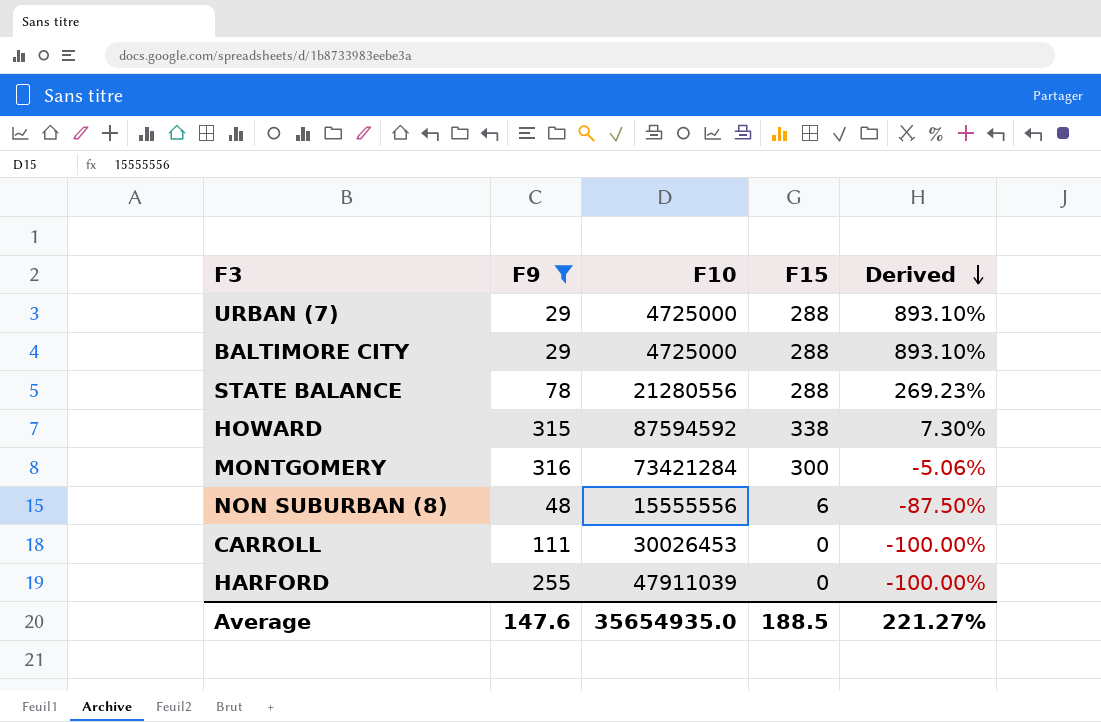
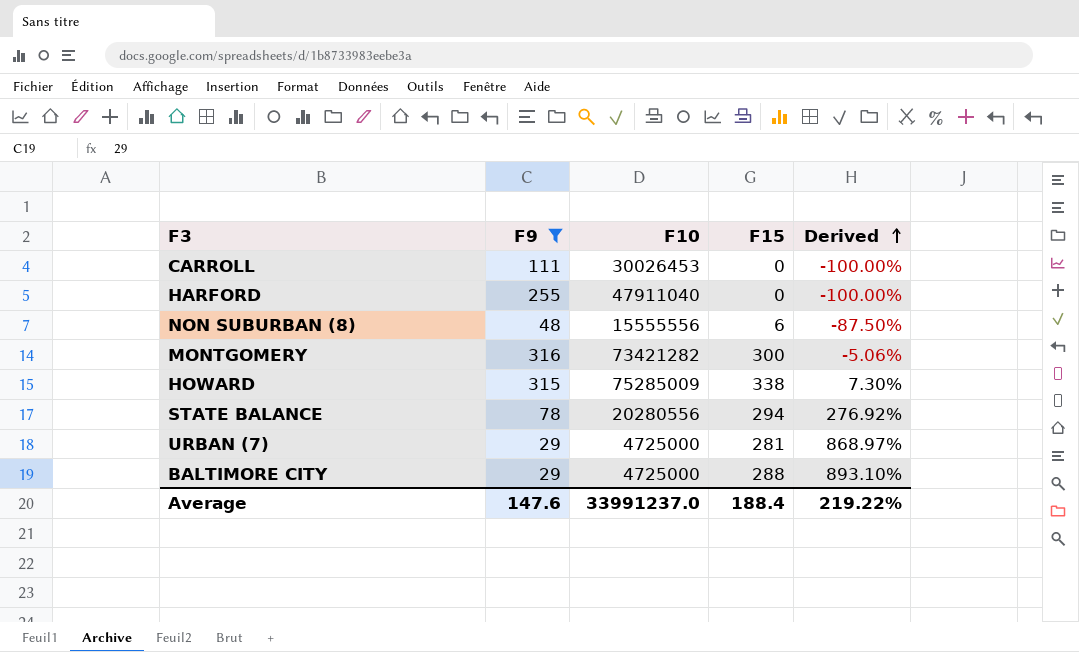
row order: Derived descending -> Derived ascending
HARFORD | F10: 47911039 -> 47911040
MONTGOMERY | F10: 73421284 -> 73421282
HOWARD | F10: 87594592 -> 75285009
STATE BALANCE | F10: 21280556 -> 20280556
STATE BALANCE | F15: 288 -> 294
STATE BALANCE | Derived: 269.23% -> 276.92%
URBAN (7) | F15: 288 -> 281
URBAN (7) | Derived: 893.10% -> 868.97%
Average | F10: 35654935.0 -> 33991237.0
Average | F15: 188.5 -> 188.4
Average | Derived: 221.27% -> 219.22%

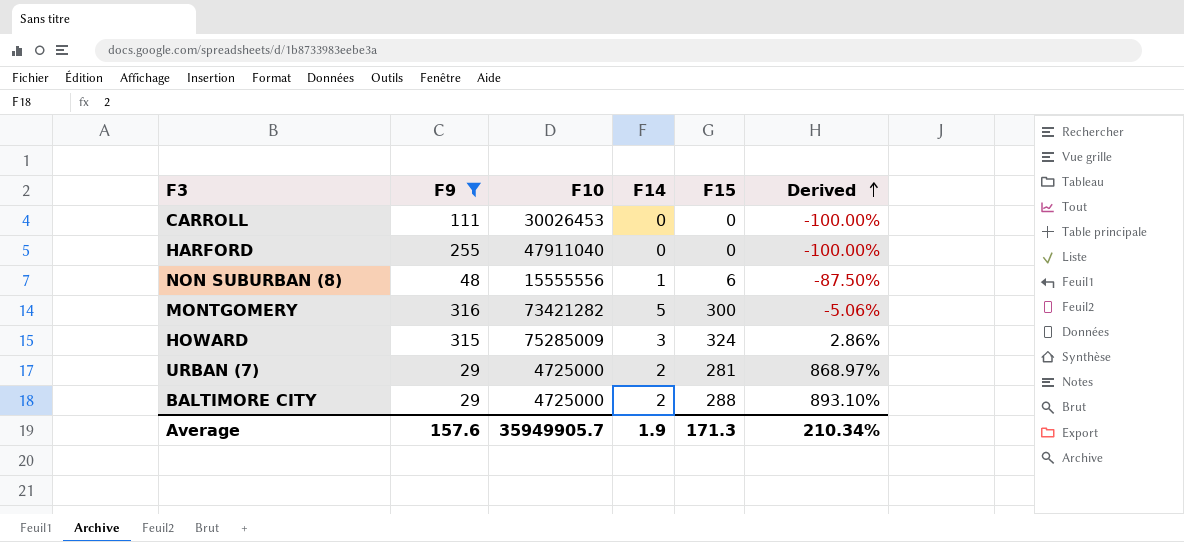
column F14 | position: none -> 4
row STATE BALANCE: 78 | 20280556 | 294 | 276.92% -> none
HOWARD | F15: 338 -> 324
HOWARD | Derived: 7.30% -> 2.86%
Average | F9: 147.6 -> 157.6
Average | F10: 33991237.0 -> 35949905.7
Average | F15: 188.4 -> 171.3
Average | Derived: 219.22% -> 210.34%

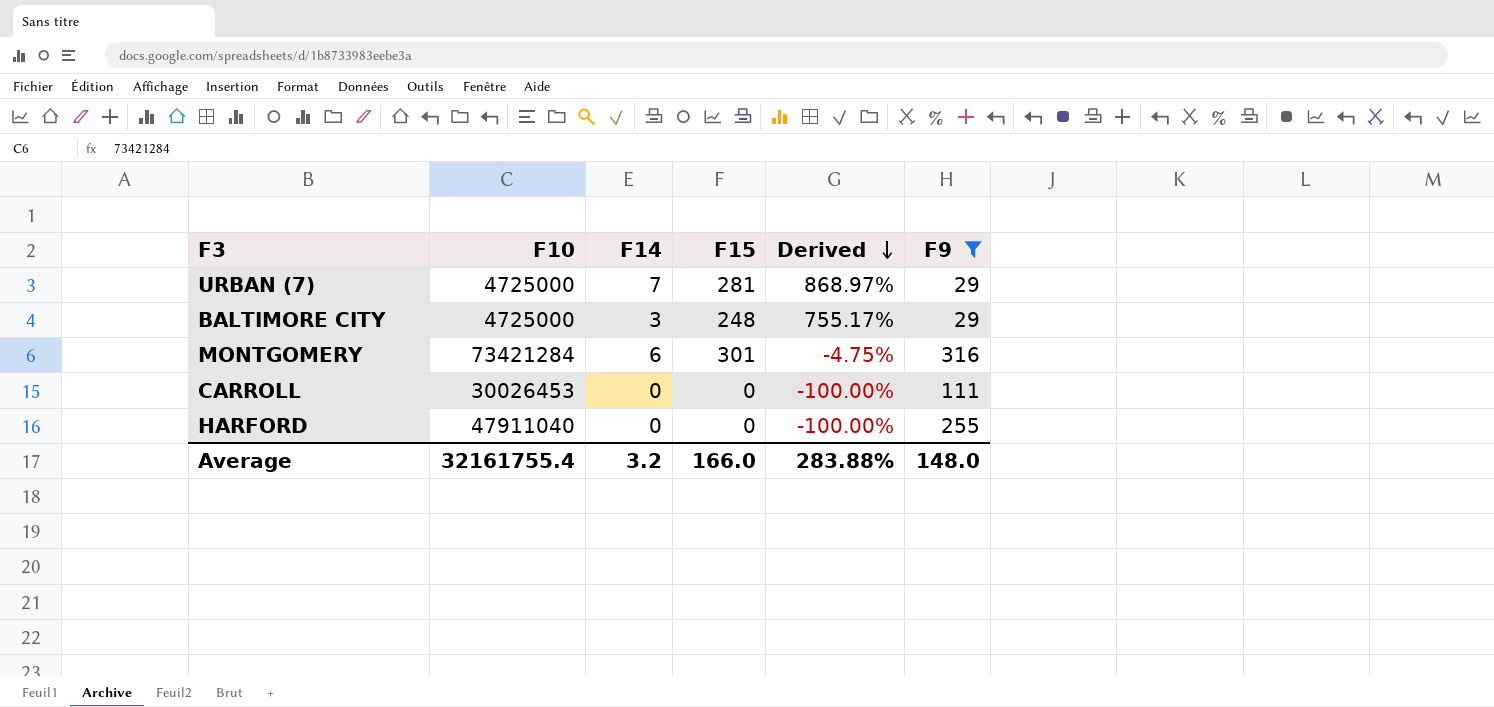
row order: Derived ascending -> Derived descending
column F9 | position: 2 -> 6
row NON SUBURBAN (8): 48 | 15555556 | 1 | 6 | -87.50% -> none
row HOWARD: 315 | 75285009 | 3 | 324 | 2.86% -> none
URBAN (7) | F14: 2 -> 7
BALTIMORE CITY | F14: 2 -> 3
BALTIMORE CITY | F15: 288 -> 248
BALTIMORE CITY | Derived: 893.10% -> 755.17%
MONTGOMERY | F10: 73421282 -> 73421284
MONTGOMERY | F14: 5 -> 6
MONTGOMERY | F15: 300 -> 301
MONTGOMERY | Derived: -5.06% -> -4.75%
Average | F10: 35949905.7 -> 32161755.4
Average | F14: 1.9 -> 3.2
Average | F15: 171.3 -> 166.0
Average | Derived: 210.34% -> 283.88%
Average | F9: 157.6 -> 148.0

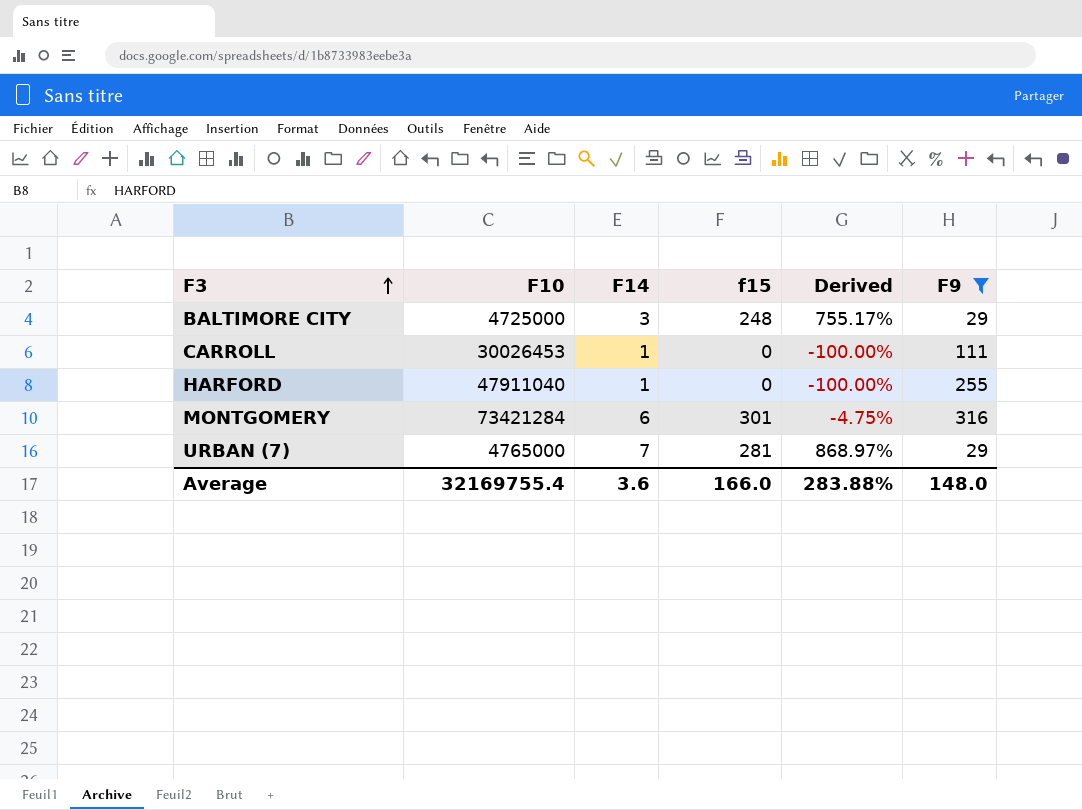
row order: Derived descending -> F3 ascending
column name: F15 -> f15
CARROLL | F14: 0 -> 1
HARFORD | F14: 0 -> 1
URBAN (7) | F10: 4725000 -> 4765000
Average | F10: 32161755.4 -> 32169755.4
Average | F14: 3.2 -> 3.6

